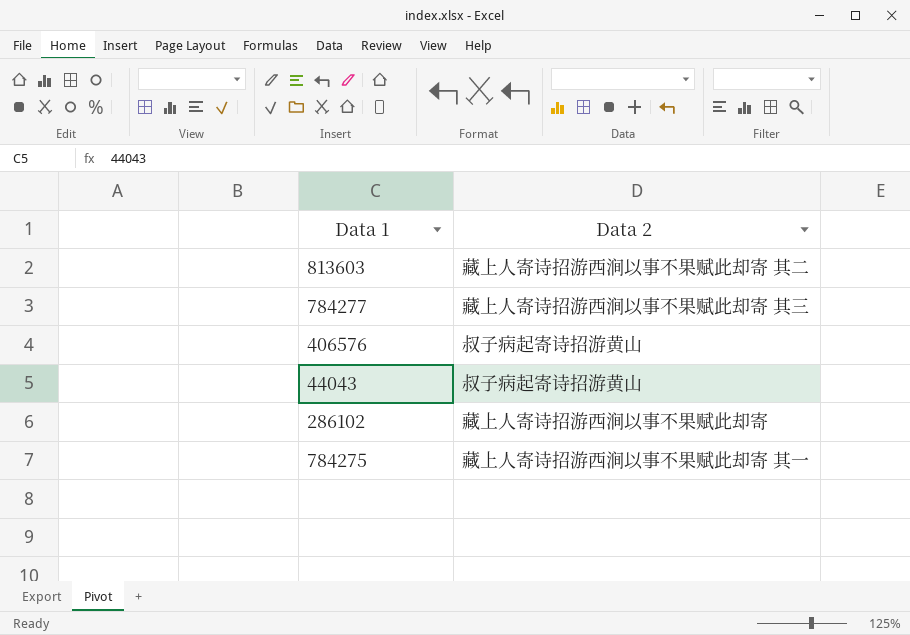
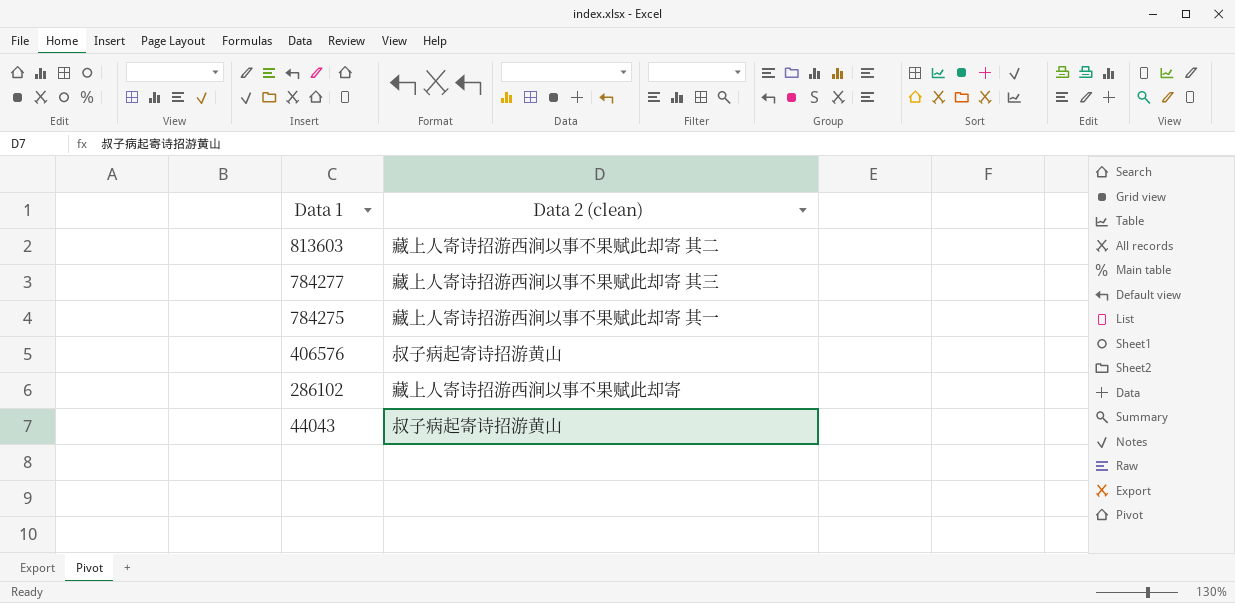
row order: none -> Data 1 descending
column name: Data 2 -> Data 2 (clean)

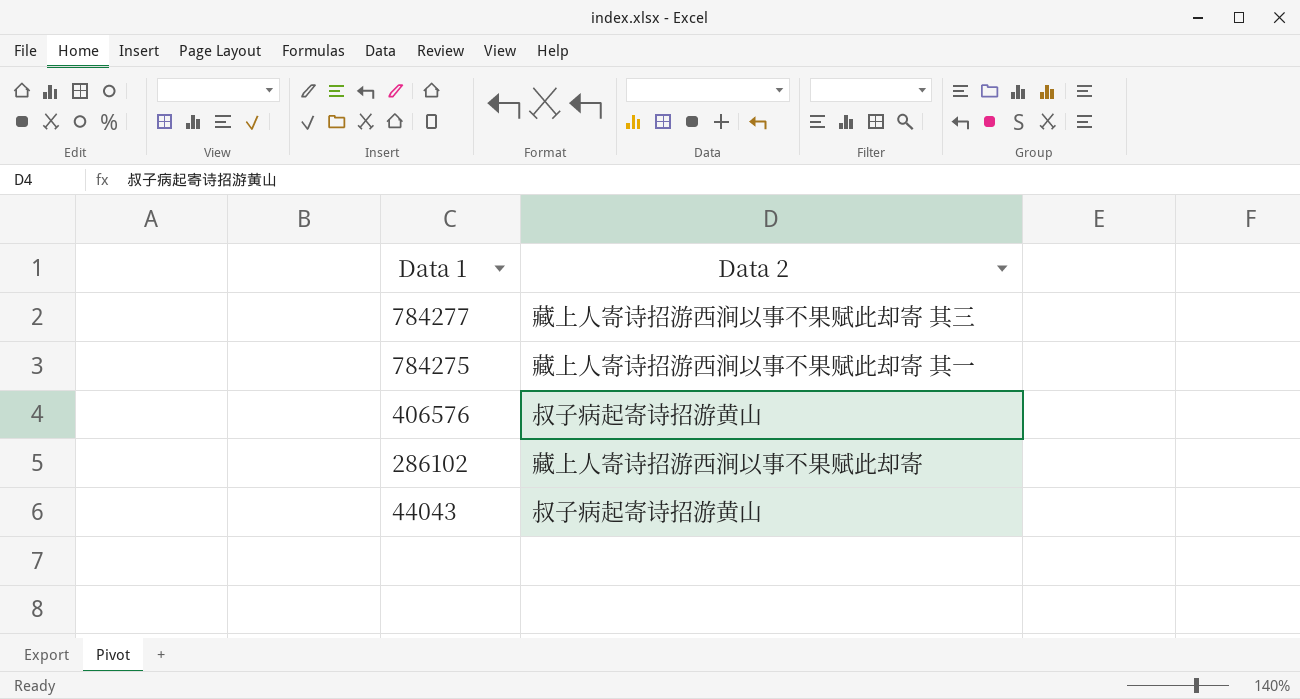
column name: Data 2 (clean) -> Data 2
row 813603: 藏上人寄诗招游西涧以事不果赋此却寄 其二 -> none

